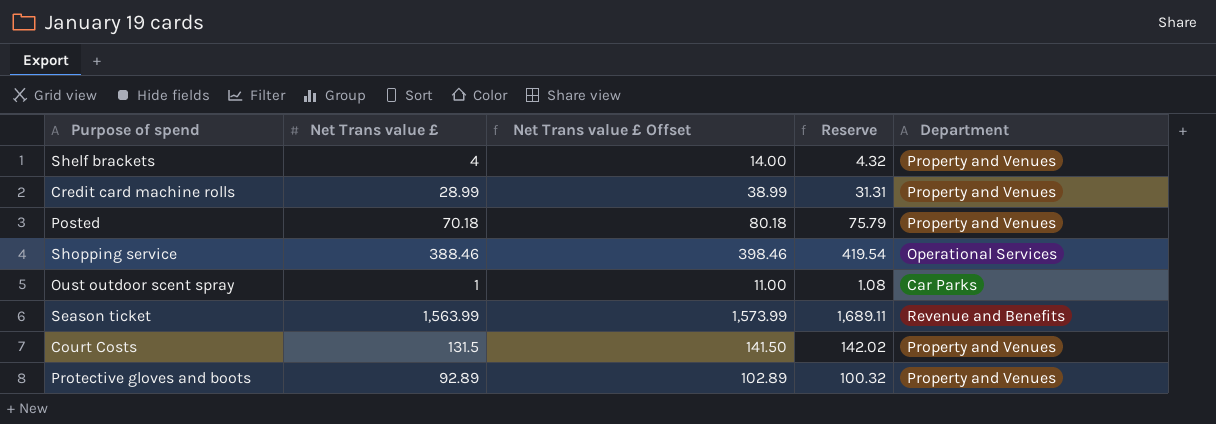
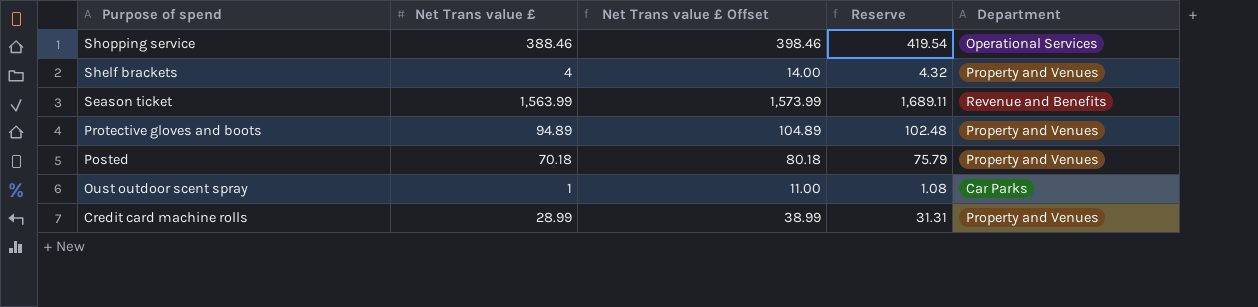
row order: none -> Purpose of spend descending
row Court Costs: 131.5 | 141.50 | 142.02 | Property and Venues -> none
Protective gloves and boots | Net Trans value £: 92.89 -> 94.89
Protective gloves and boots | Net Trans value £ Offset: 102.89 -> 104.89
Protective gloves and boots | Reserve: 100.32 -> 102.48

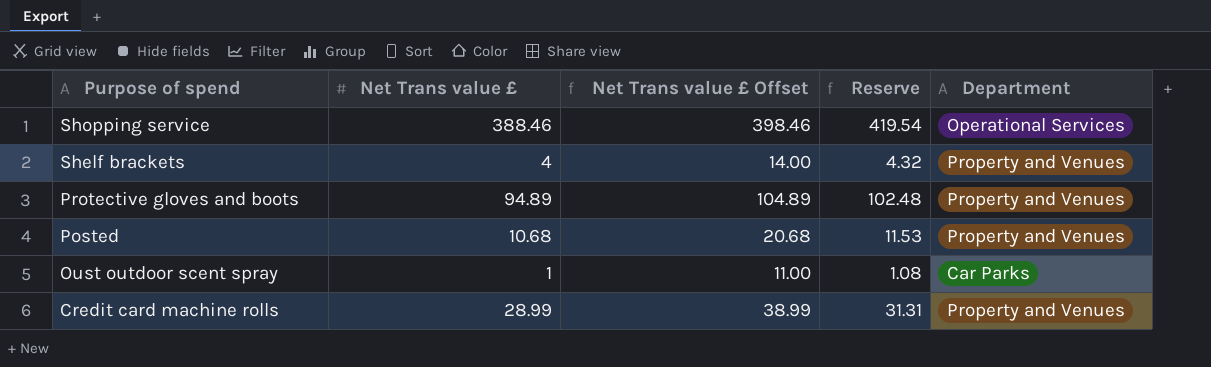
row Season ticket: 1,563.99 | 1,573.99 | 1,689.11 | Revenue and Benefits -> none
Posted | Net Trans value £: 70.18 -> 10.68
Posted | Net Trans value £ Offset: 80.18 -> 20.68
Posted | Reserve: 75.79 -> 11.53

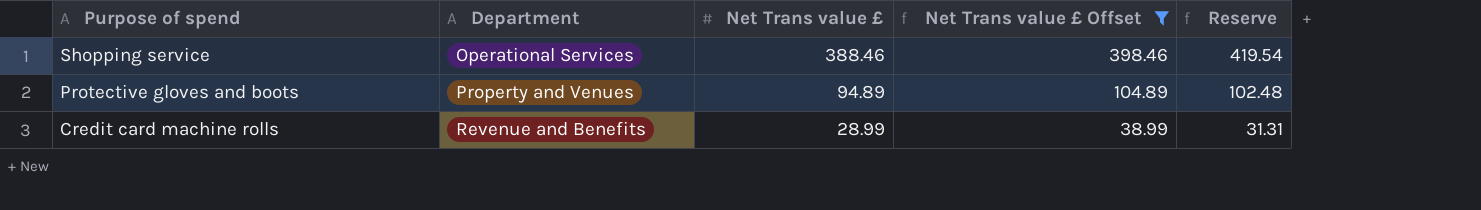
filter: none -> Net Trans value £ Offset >= 38.99
column Department | position: 5 -> 2
Credit card machine rolls | Department: Property and Venues -> Revenue and Benefits

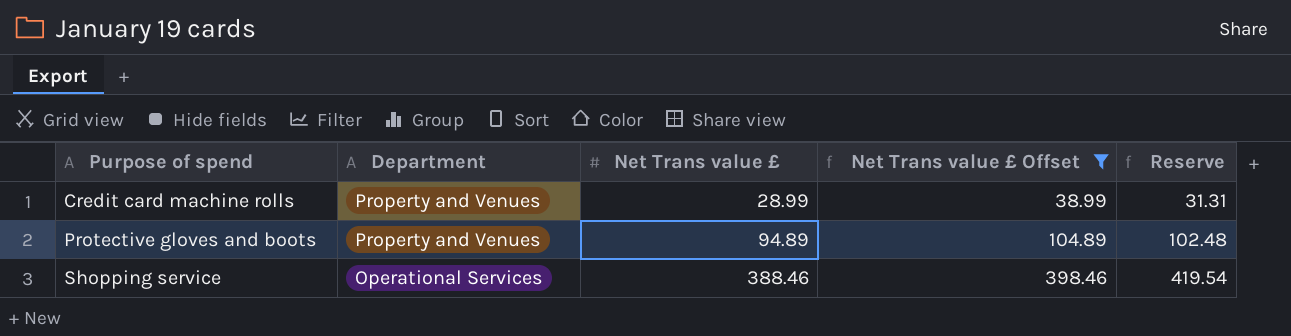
row order: Purpose of spend descending -> Purpose of spend ascending
Credit card machine rolls | Department: Revenue and Benefits -> Property and Venues

